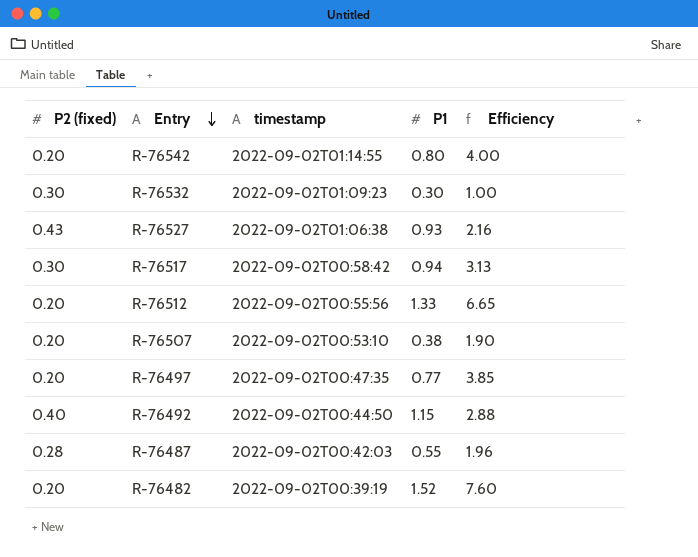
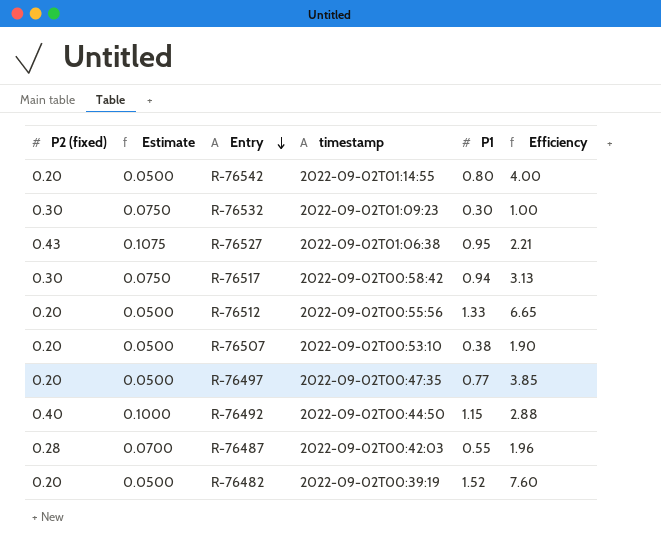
column Estimate | formula: none -> [P2 (fixed)] * 0.25
R-76527 | P1: 0.93 -> 0.95
R-76527 | Efficiency: 2.16 -> 2.21

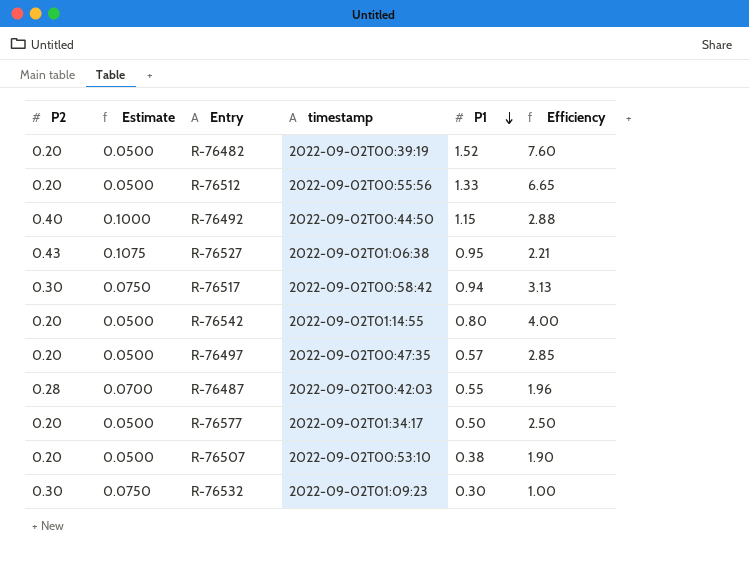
row order: Entry descending -> P1 descending
column name: P2 (fixed) -> P2
R-76497 | P1: 0.77 -> 0.57
R-76497 | Efficiency: 3.85 -> 2.85
row R-76577: none -> 0.20 | 0.0500 | 2022-09-02T01:34:17 | 0.50 | 2.50

